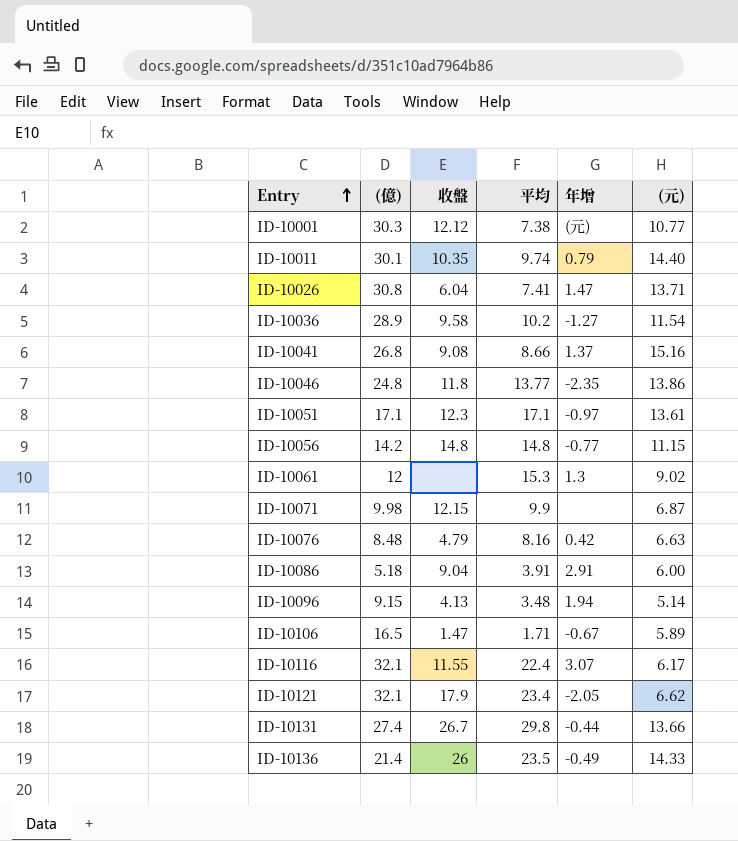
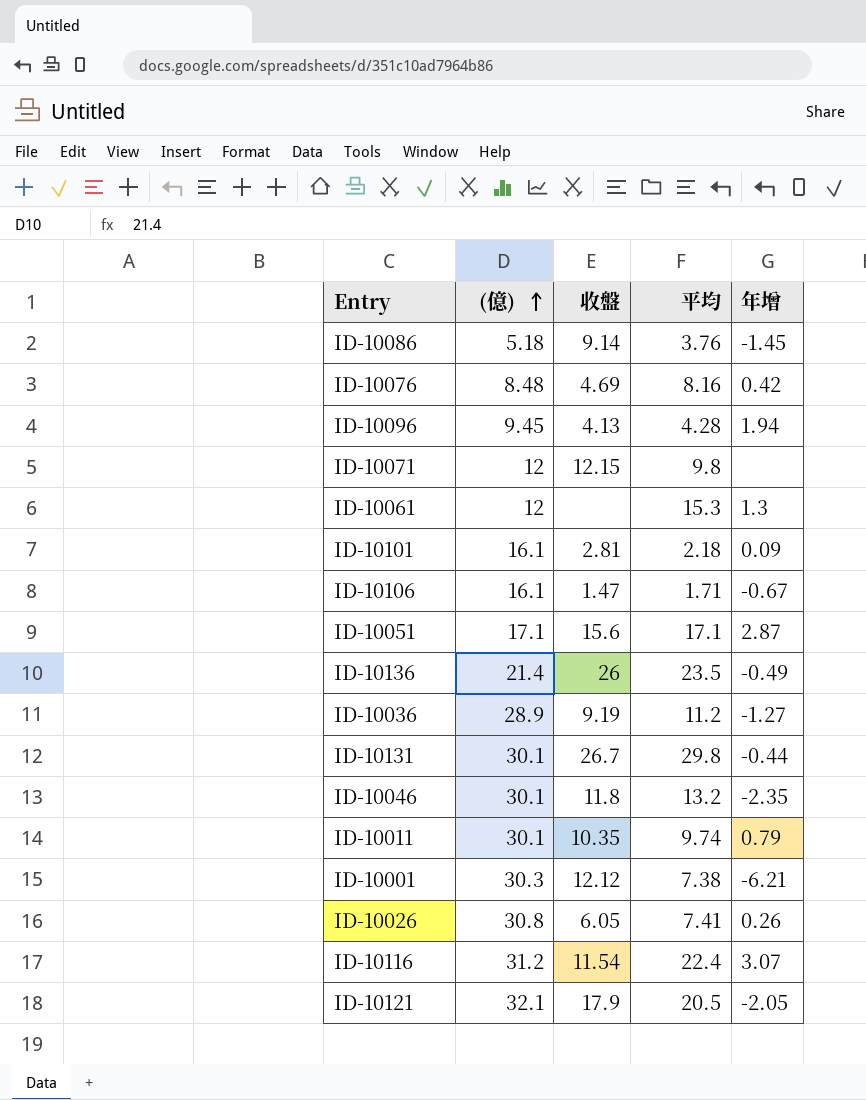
row order: Entry ascending -> (億) ascending
column (元) | position: 6 -> none
row ID-10041: 26.8 | 9.08 | 8.66 | 1.37 | 15.16 -> none
row ID-10056: 14.2 | 14.8 | 14.8 | -0.77 | 11.15 -> none
ID-10086 | 收盤: 9.04 -> 9.14
ID-10086 | 平均: 3.91 -> 3.76
ID-10086 | 年增: 2.91 -> -1.45
ID-10076 | 收盤: 4.79 -> 4.69
ID-10096 | (億): 9.15 -> 9.45
ID-10096 | 平均: 3.48 -> 4.28
ID-10071 | (億): 9.98 -> 12
ID-10071 | 平均: 9.9 -> 9.8
row ID-10101: none -> 16.1 | 2.81 | 2.18 | 0.09
ID-10106 | (億): 16.5 -> 16.1
ID-10051 | 收盤: 12.3 -> 15.6
ID-10051 | 年增: -0.97 -> 2.87
ID-10036 | 收盤: 9.58 -> 9.19
ID-10036 | 平均: 10.2 -> 11.2
ID-10131 | (億): 27.4 -> 30.1
ID-10046 | (億): 24.8 -> 30.1
ID-10046 | 平均: 13.77 -> 13.2
ID-10001 | 年增: (元) -> -6.21
ID-10026 | 收盤: 6.04 -> 6.05
ID-10026 | 年增: 1.47 -> 0.26
ID-10116 | (億): 32.1 -> 31.2
ID-10116 | 收盤: 11.55 -> 11.54
ID-10121 | 平均: 23.4 -> 20.5

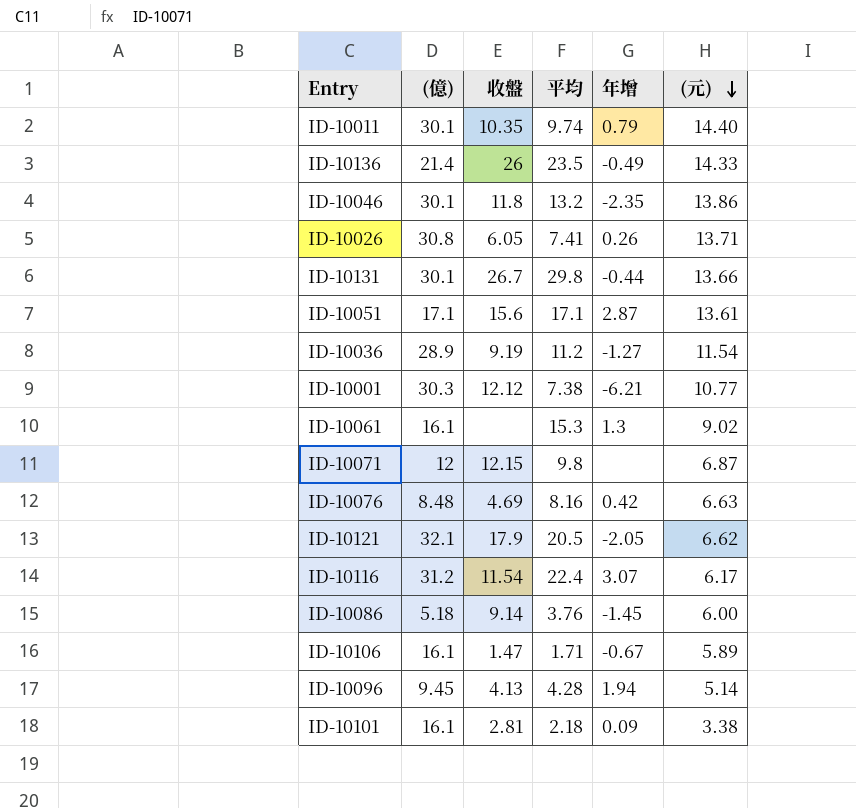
row order: (億) ascending -> (元) descending
column (元) | position: none -> 6
ID-10061 | (億): 12 -> 16.1

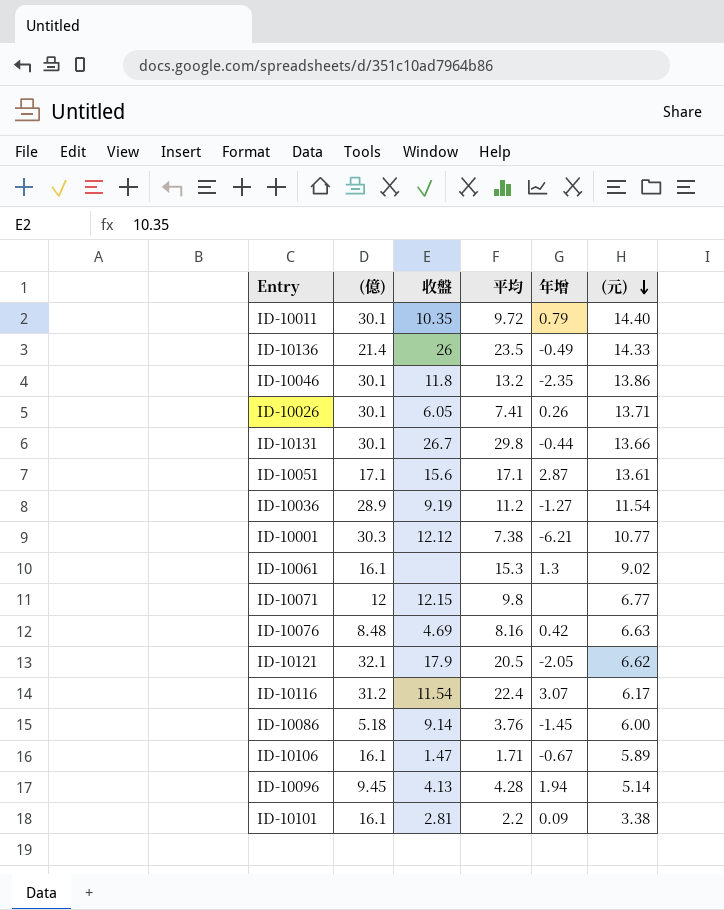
ID-10011 | 平均: 9.74 -> 9.72
ID-10026 | (億): 30.8 -> 30.1
ID-10071 | (元): 6.87 -> 6.77
ID-10101 | 平均: 2.18 -> 2.2

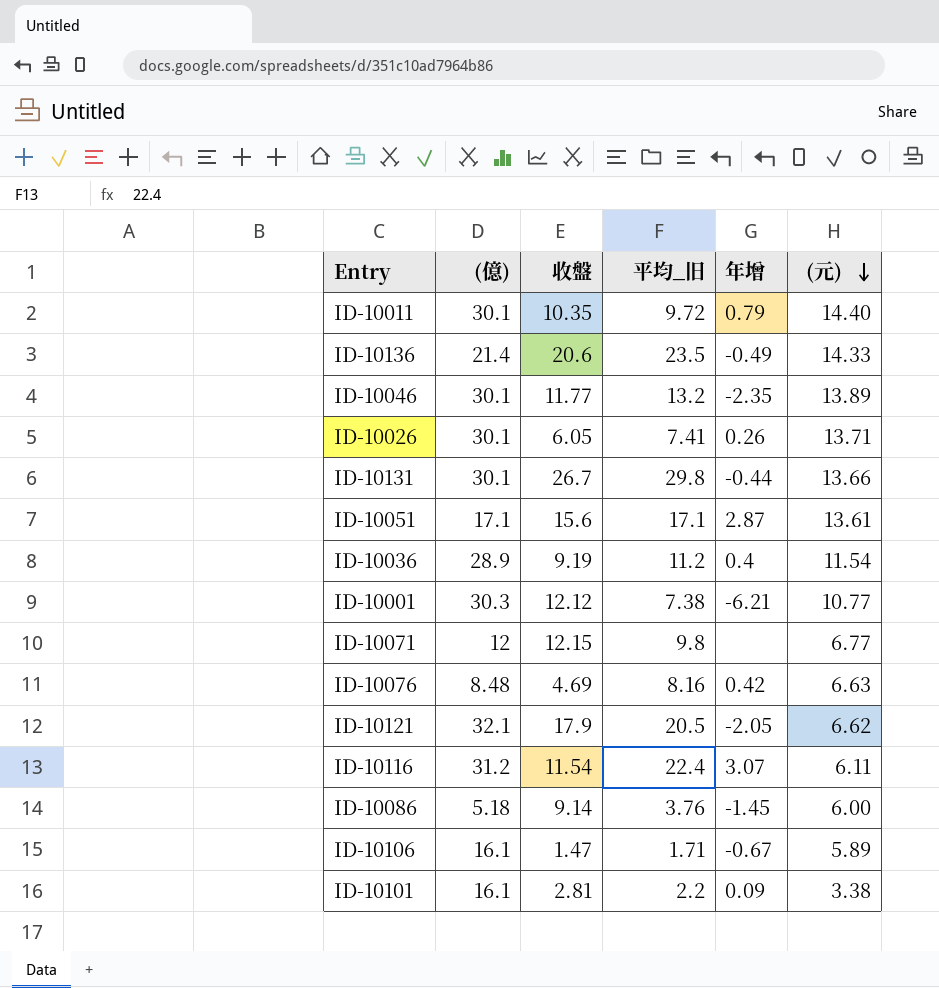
column name: 平均 -> 平均_旧
row ID-10061: 16.1 | none | 15.3 | 1.3 | 9.02 -> none
row ID-10096: 9.45 | 4.13 | 4.28 | 1.94 | 5.14 -> none
ID-10136 | 收盤: 26 -> 20.6
ID-10046 | 收盤: 11.8 -> 11.77
ID-10046 | (元): 13.86 -> 13.89
ID-10036 | 年增: -1.27 -> 0.4
ID-10116 | (元): 6.17 -> 6.11

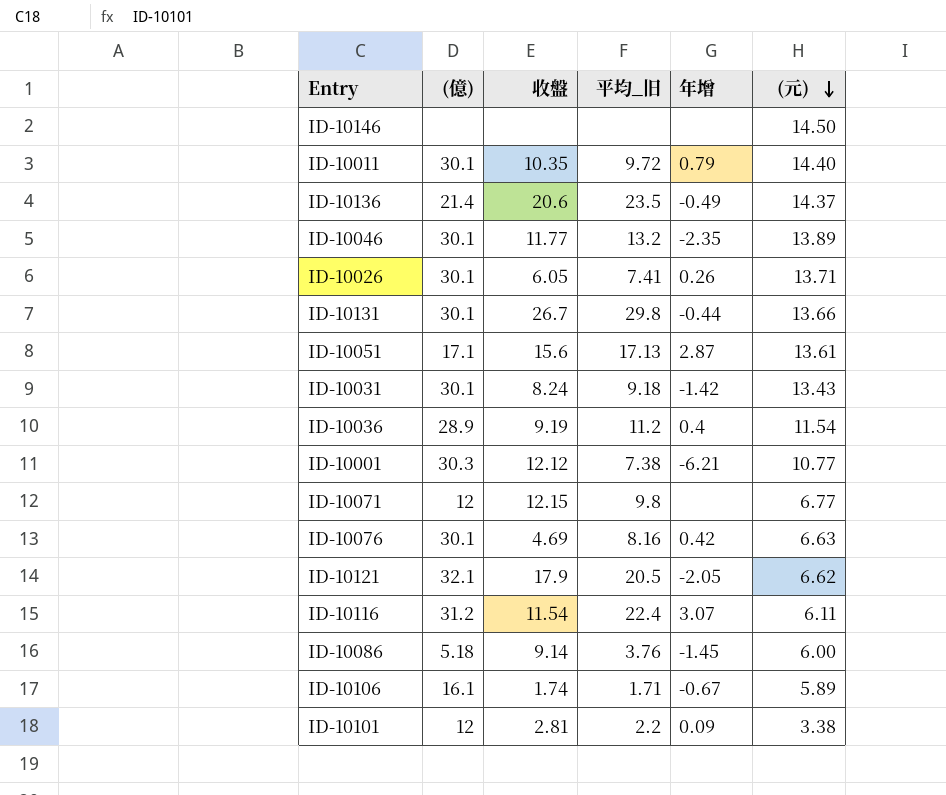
row ID-10146: none -> none | none | none | none | 14.50
ID-10136 | (元): 14.33 -> 14.37
ID-10051 | 平均_旧: 17.1 -> 17.13
row ID-10031: none -> 30.1 | 8.24 | 9.18 | -1.42 | 13.43
ID-10076 | (億): 8.48 -> 30.1
ID-10106 | 收盤: 1.47 -> 1.74
ID-10101 | (億): 16.1 -> 12

